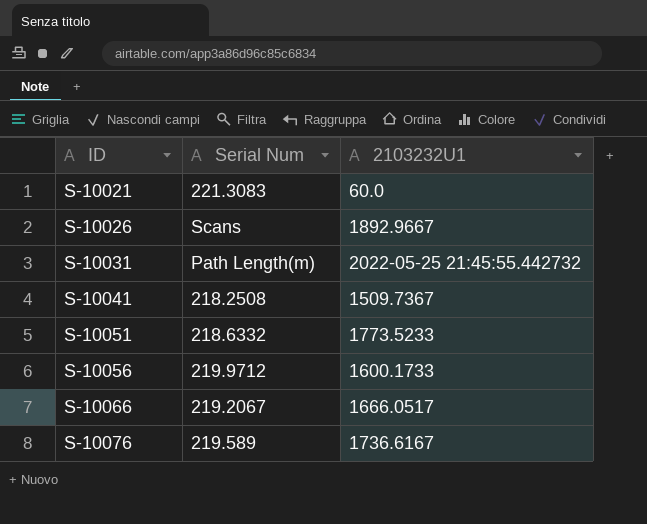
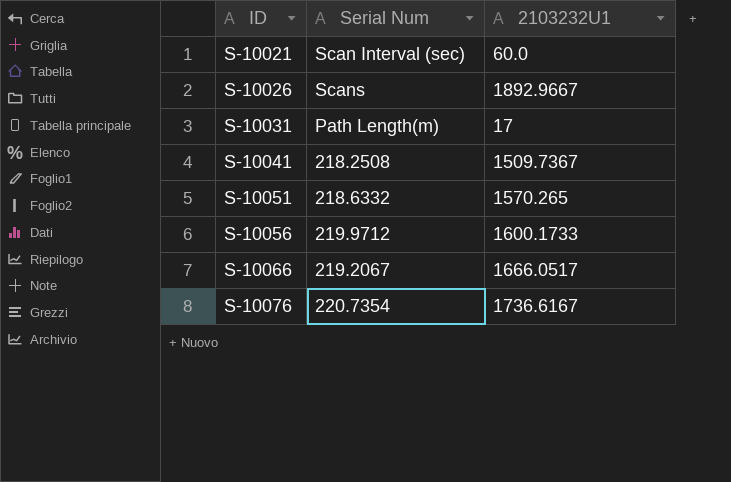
S-10021 | Serial Num: 221.3083 -> Scan Interval (sec)
S-10031 | 2103232U1: 2022-05-25 21:45:55.442732 -> 17
S-10051 | 2103232U1: 1773.5233 -> 1570.265
S-10076 | Serial Num: 219.589 -> 220.7354

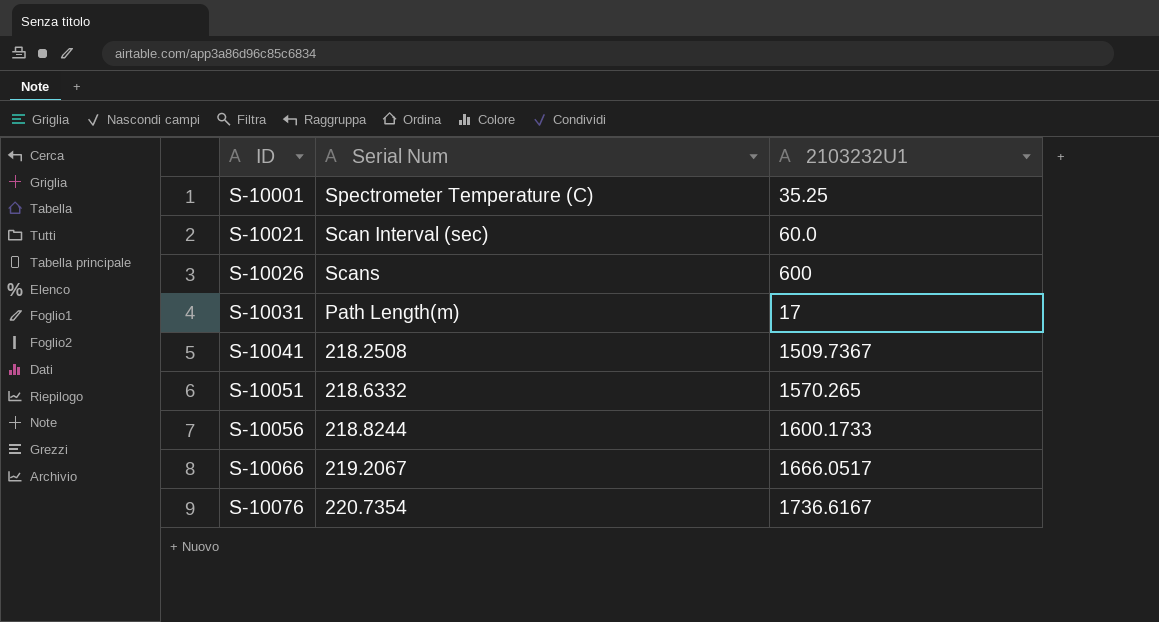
row S-10001: none -> Spectrometer Temperature (C) | 35.25
S-10026 | 2103232U1: 1892.9667 -> 600
S-10056 | Serial Num: 219.9712 -> 218.8244

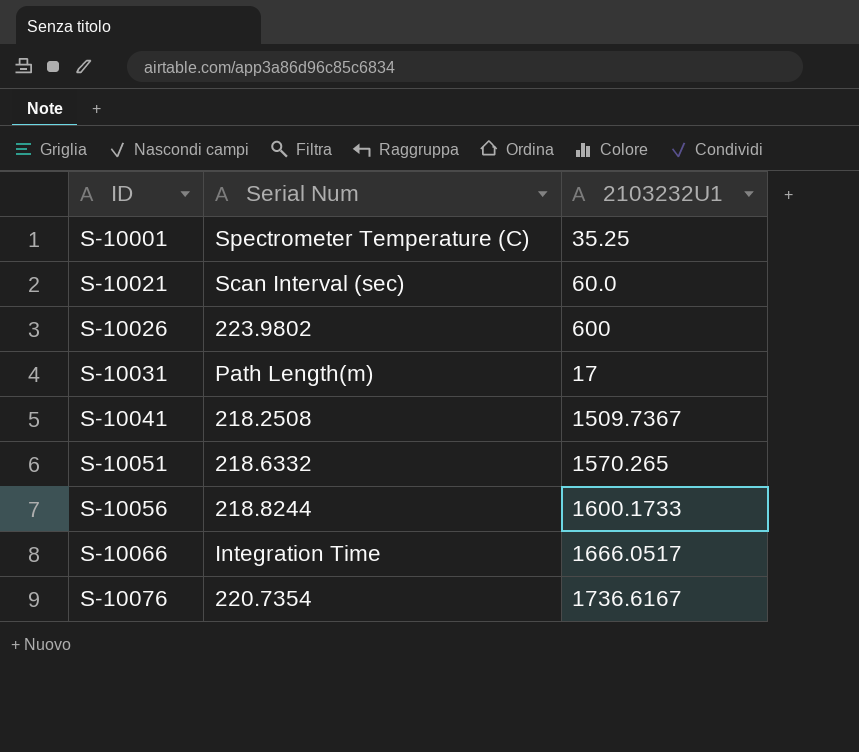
S-10026 | Serial Num: Scans -> 223.9802
S-10066 | Serial Num: 219.2067 -> Integration Time

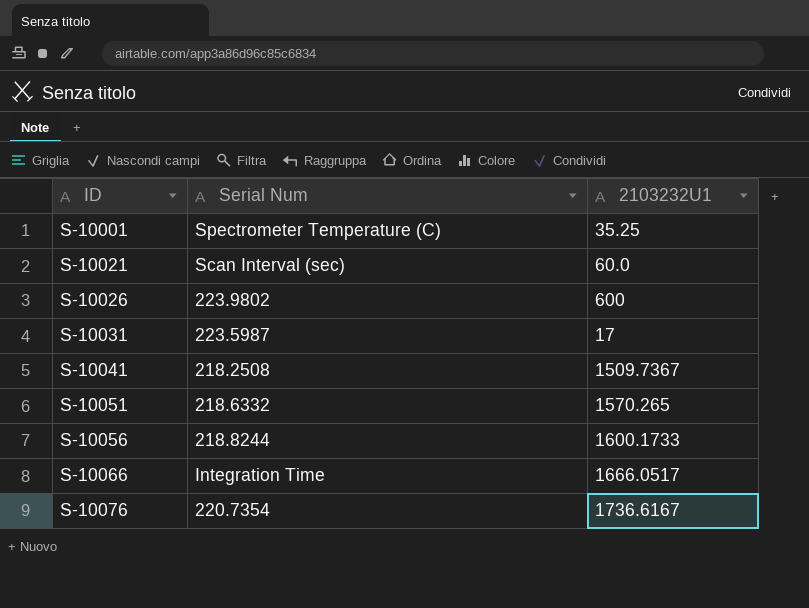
S-10031 | Serial Num: Path Length(m) -> 223.5987

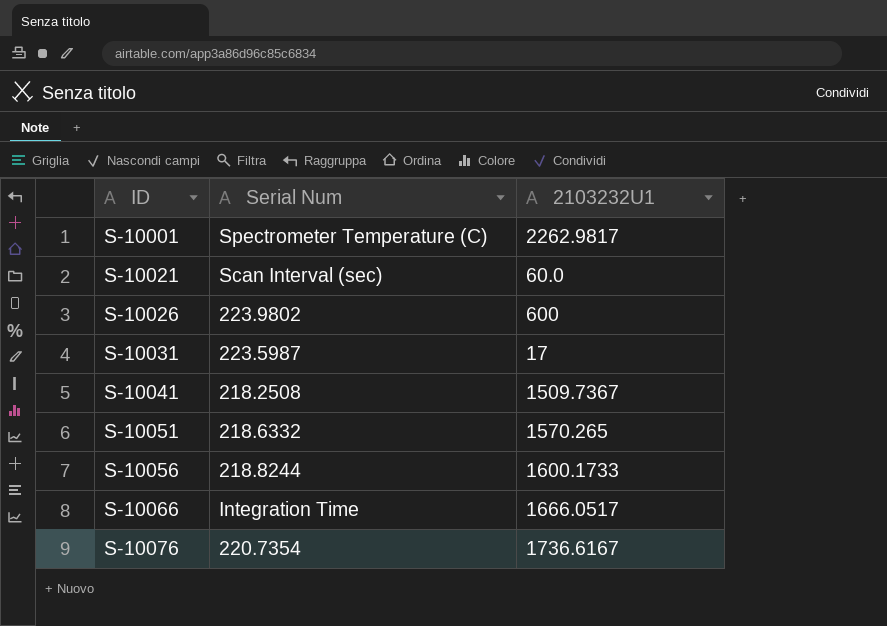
S-10001 | 2103232U1: 35.25 -> 2262.9817

